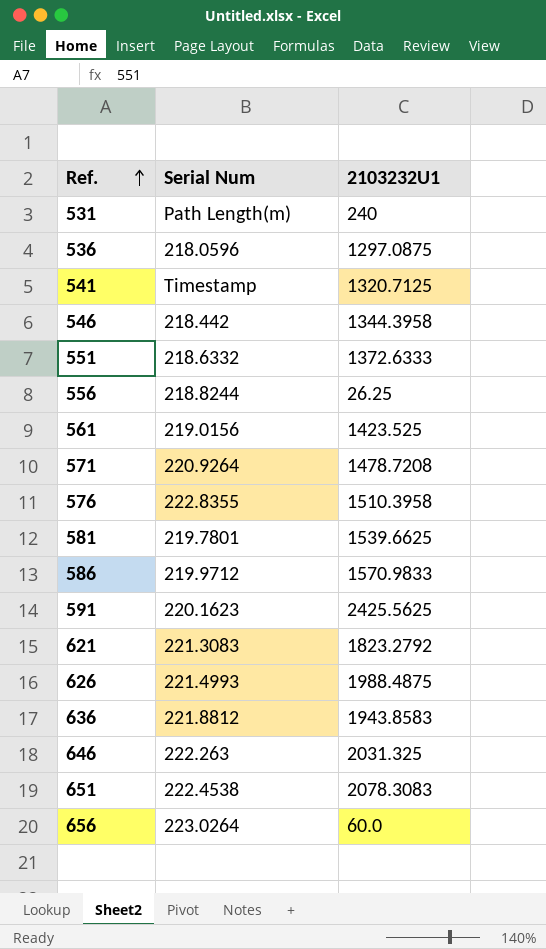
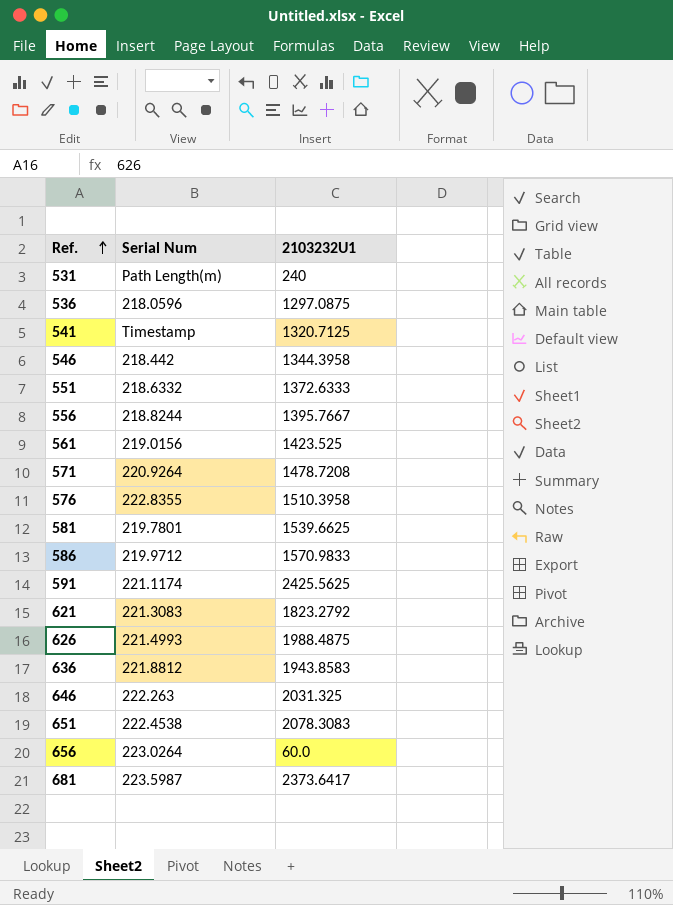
556 | 2103232U1: 26.25 -> 1395.7667
591 | Serial Num: 220.1623 -> 221.1174
row 681: none -> 223.5987 | 2373.6417

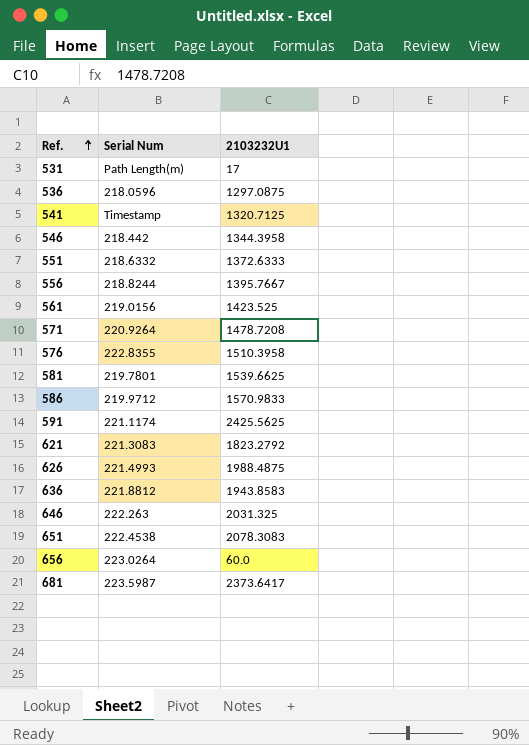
531 | 2103232U1: 240 -> 17

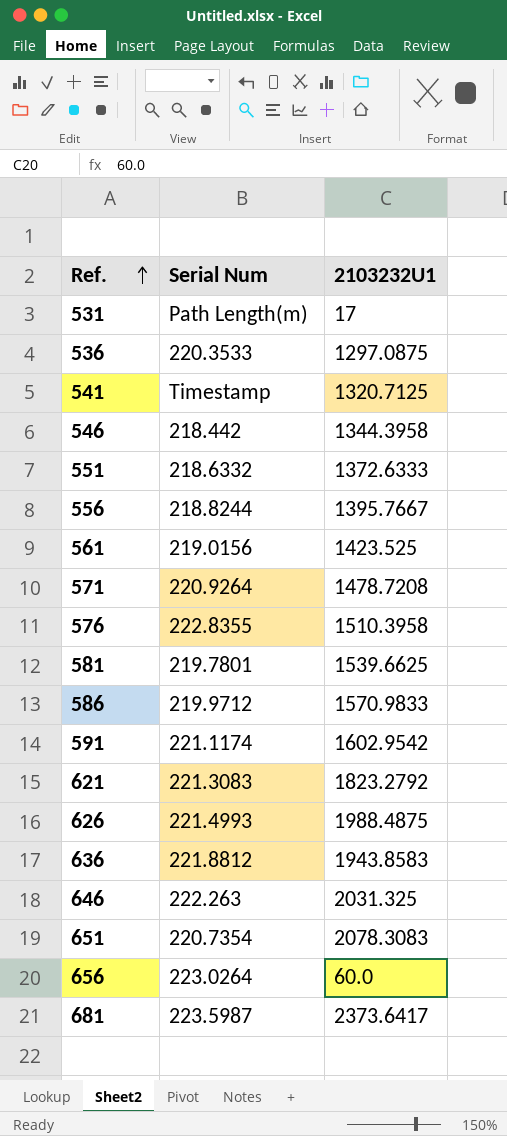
536 | Serial Num: 218.0596 -> 220.3533
591 | 2103232U1: 2425.5625 -> 1602.9542
651 | Serial Num: 222.4538 -> 220.7354

